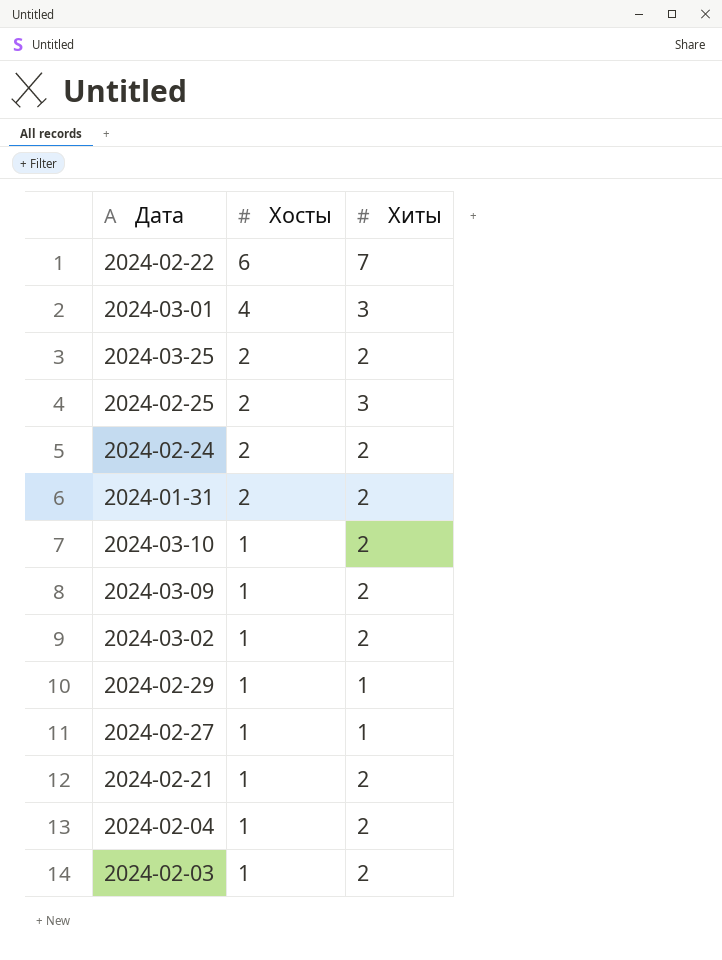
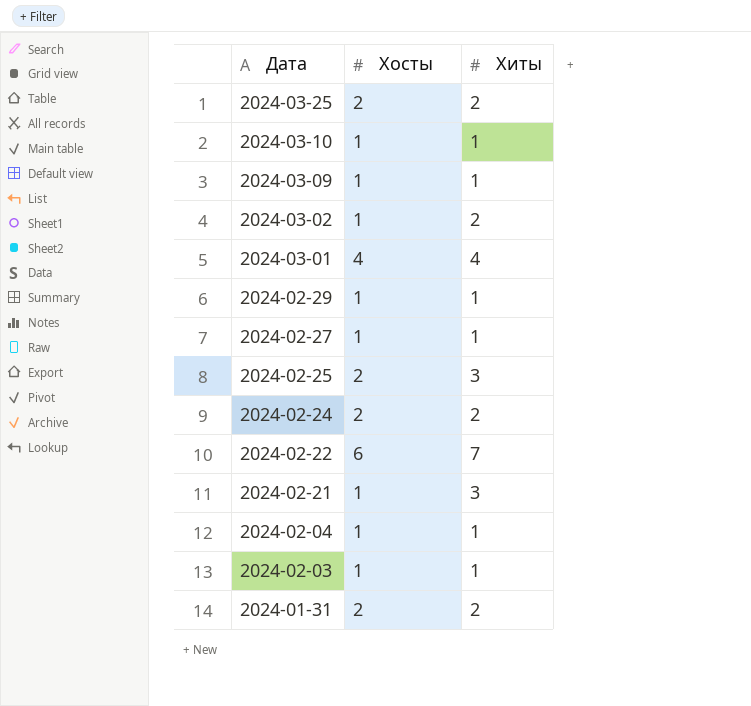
row order: Хосты descending -> Дата descending
2024-03-10 | Хиты: 2 -> 1
2024-03-09 | Хиты: 2 -> 1
2024-03-01 | Хиты: 3 -> 4
2024-02-21 | Хиты: 2 -> 3
2024-02-04 | Хиты: 2 -> 1
2024-02-03 | Хиты: 2 -> 1

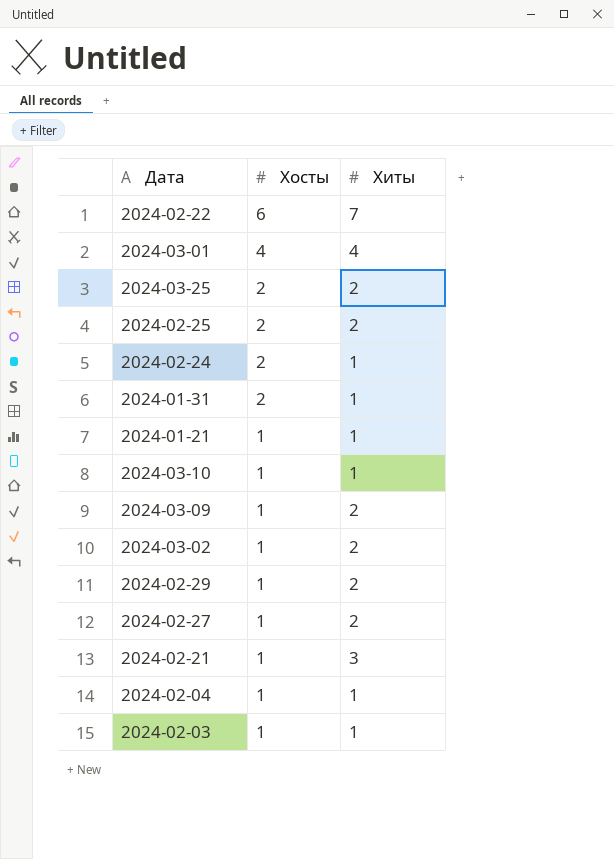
row order: Дата descending -> Хосты descending
2024-02-25 | Хиты: 3 -> 2
2024-02-24 | Хиты: 2 -> 1
2024-01-31 | Хиты: 2 -> 1
row 2024-01-21: none -> 1 | 1
2024-03-09 | Хиты: 1 -> 2
2024-02-29 | Хиты: 1 -> 2
2024-02-27 | Хиты: 1 -> 2

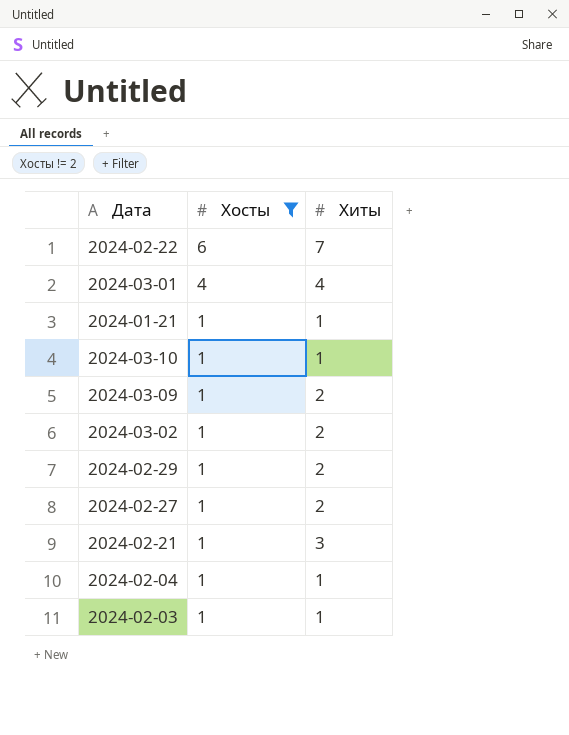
filter: none -> Хосты != 2

